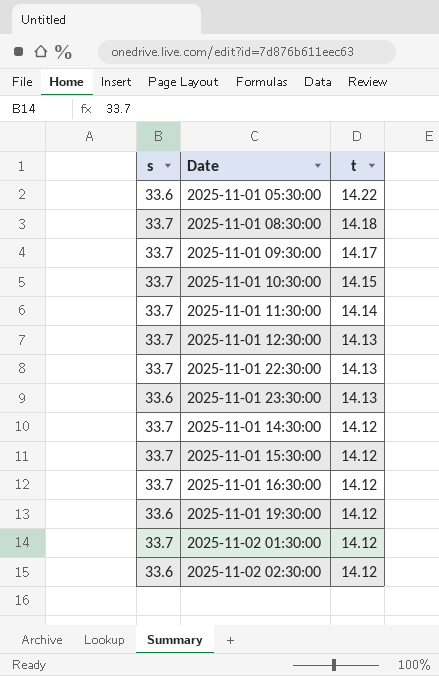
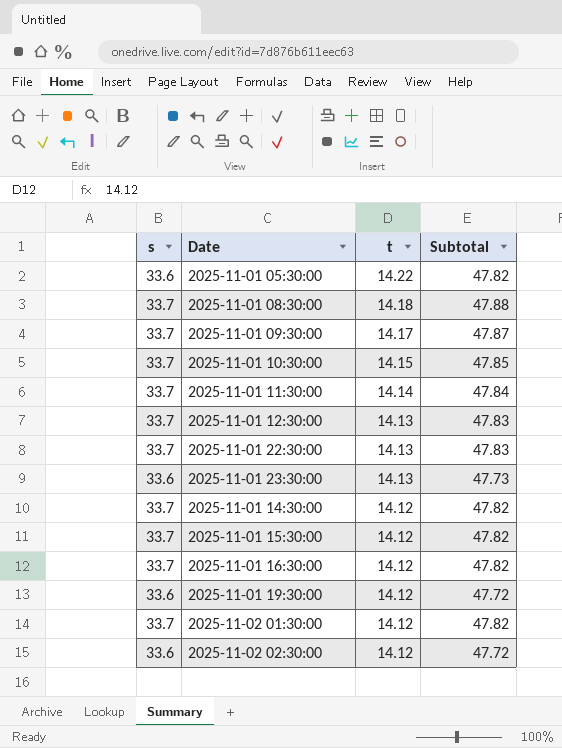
column Subtotal | formula: none -> [s] + [t]

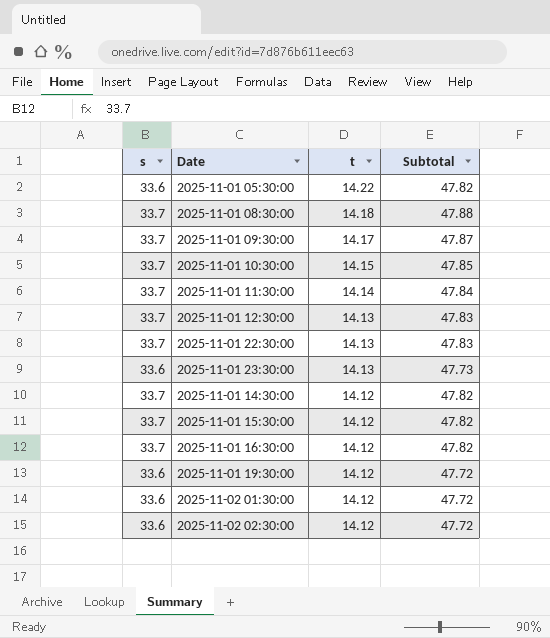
2025-11-02 01:30:00 | s: 33.7 -> 33.6
2025-11-02 01:30:00 | Subtotal: 47.82 -> 47.72

